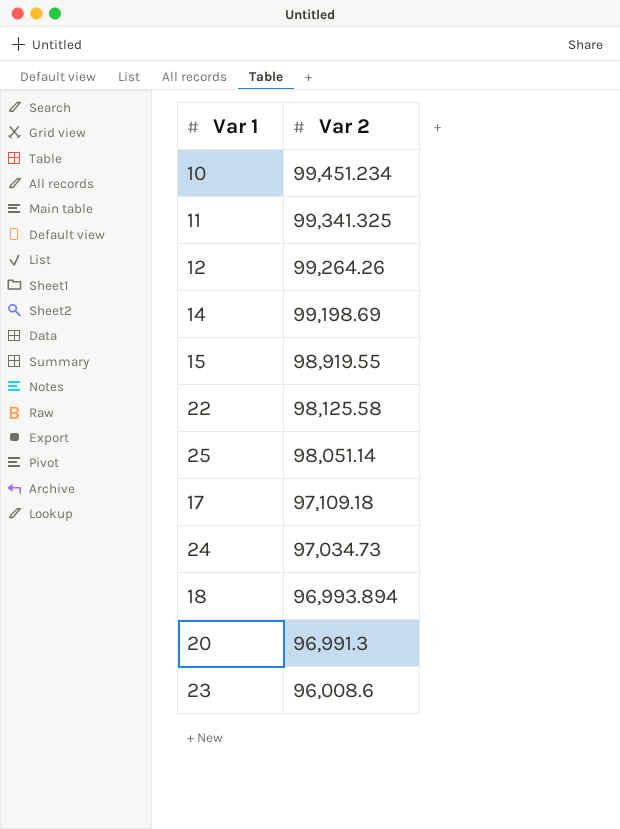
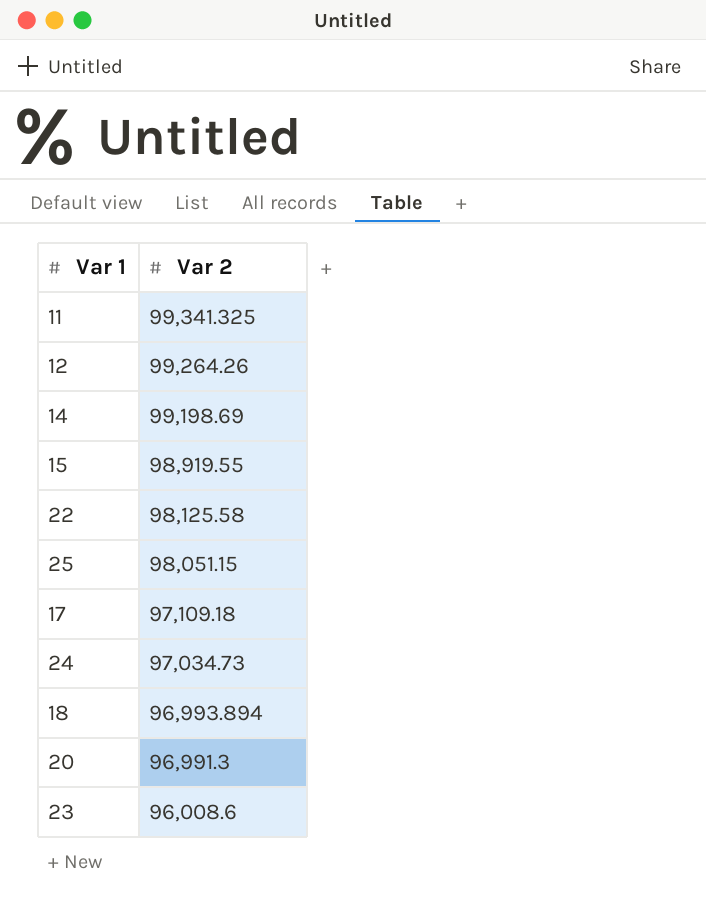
row 10: 99,451.234 -> none
25 | Var 2: 98,051.14 -> 98,051.15

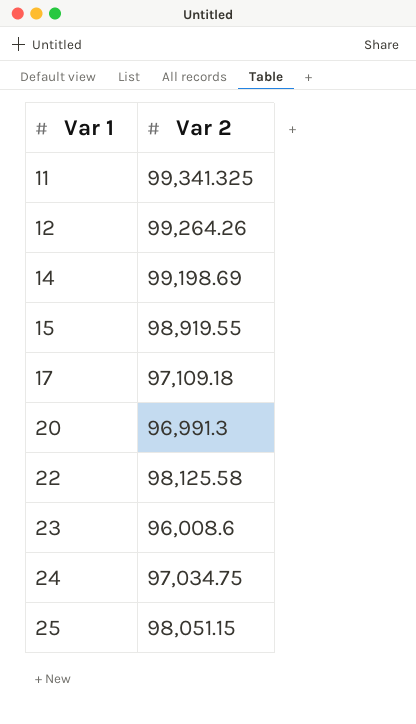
row order: Var 2 descending -> Var 1 ascending
row 18: 96,993.894 -> none
24 | Var 2: 97,034.73 -> 97,034.75

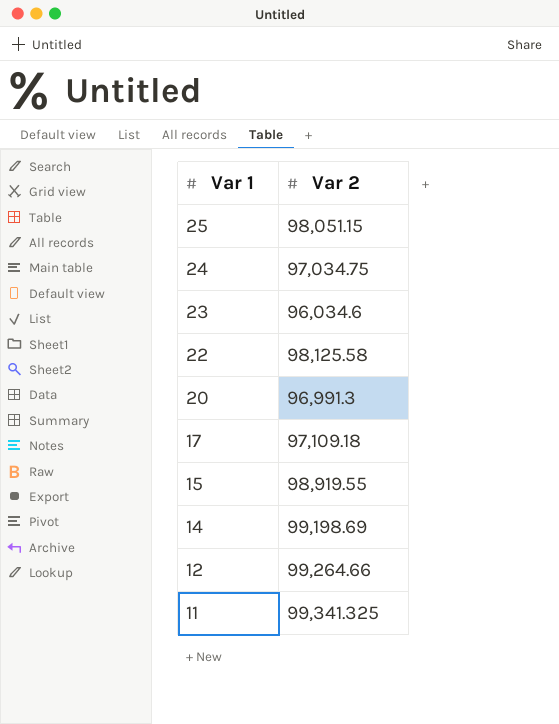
row order: Var 1 ascending -> Var 1 descending
23 | Var 2: 96,008.6 -> 96,034.6
12 | Var 2: 99,264.26 -> 99,264.66

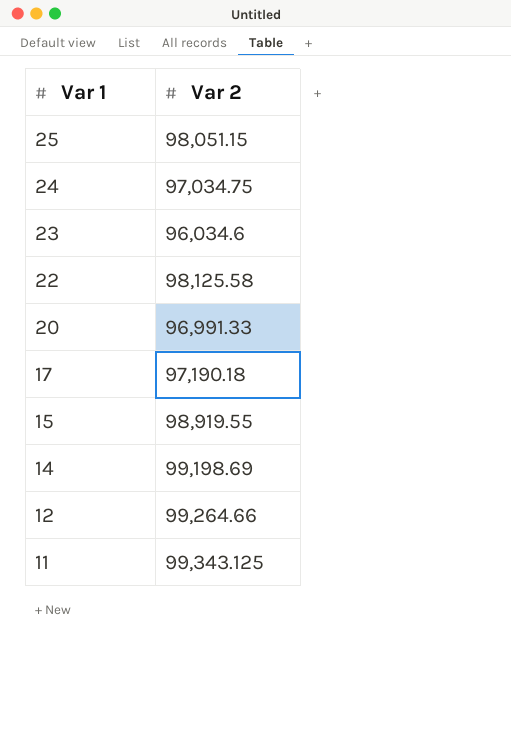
20 | Var 2: 96,991.3 -> 96,991.33
17 | Var 2: 97,109.18 -> 97,190.18
11 | Var 2: 99,341.325 -> 99,343.125

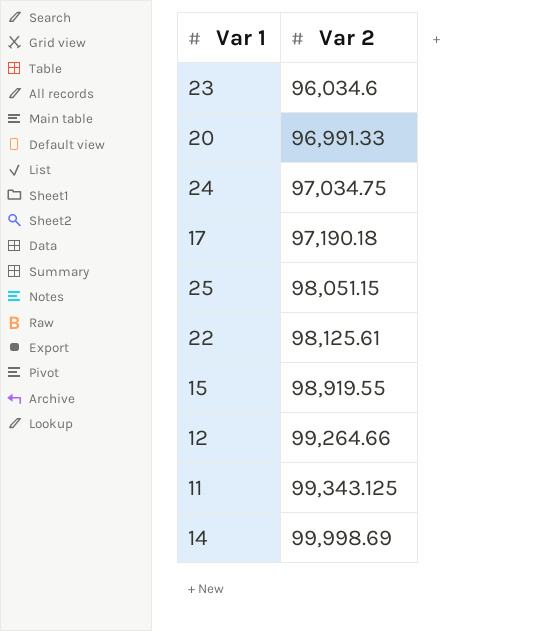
row order: Var 1 descending -> Var 2 ascending
22 | Var 2: 98,125.58 -> 98,125.61
14 | Var 2: 99,198.69 -> 99,998.69

